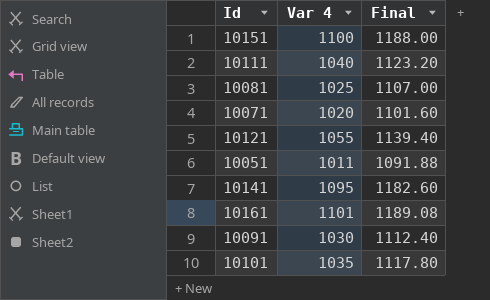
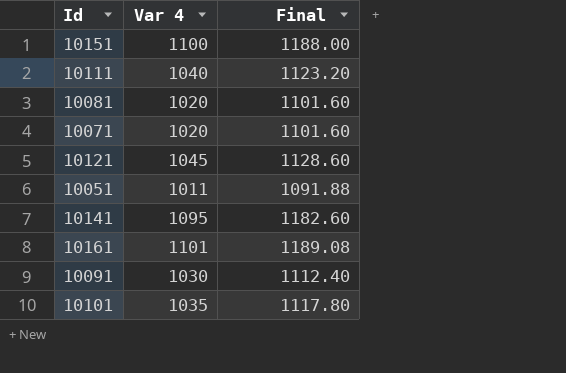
10081 | Var 4: 1025 -> 1020
10081 | Final: 1107.00 -> 1101.60
10121 | Var 4: 1055 -> 1045
10121 | Final: 1139.40 -> 1128.60

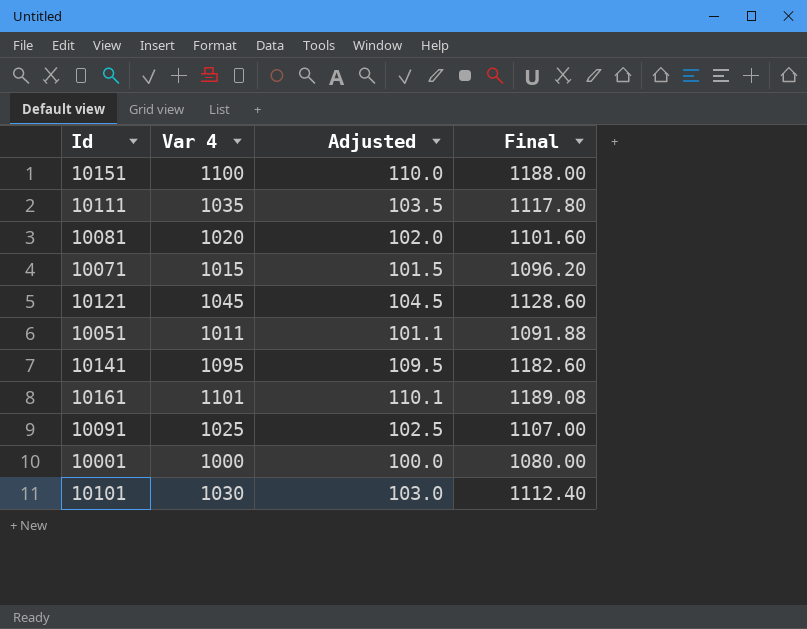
column Adjusted | formula: none -> [Var 4] * 0.1
10111 | Var 4: 1040 -> 1035
10111 | Final: 1123.20 -> 1117.80
10071 | Var 4: 1020 -> 1015
10071 | Final: 1101.60 -> 1096.20
10091 | Var 4: 1030 -> 1025
10091 | Final: 1112.40 -> 1107.00
row 10001: none -> 1000 | 100.0 | 1080.00
10101 | Var 4: 1035 -> 1030
10101 | Final: 1117.80 -> 1112.40

